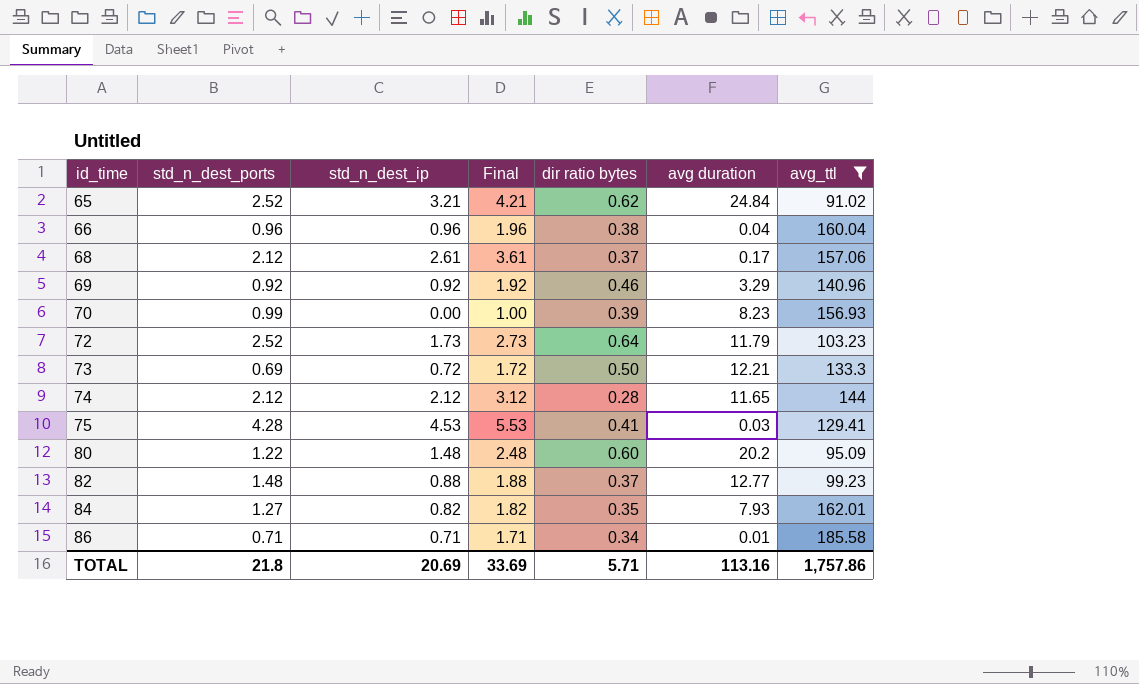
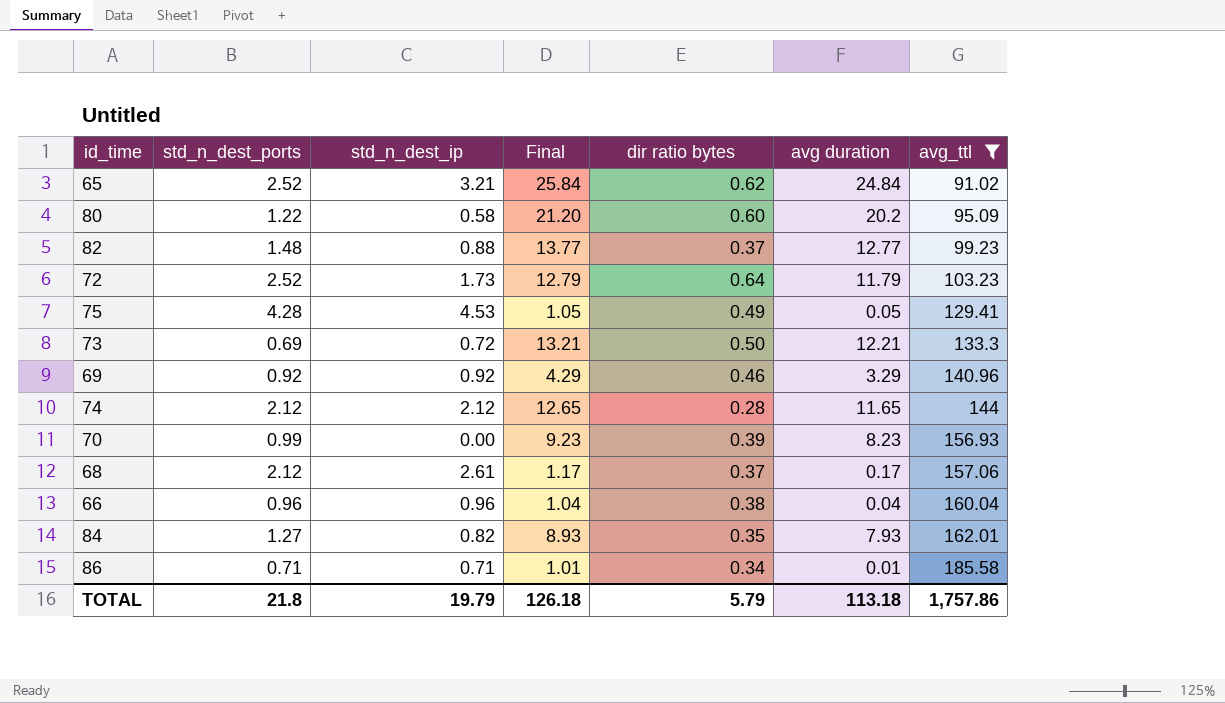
row order: id_time ascending -> avg_ttl ascending
column Final | formula: [std_n_dest_ip] + 1 -> [avg duration] + 1
80 | std_n_dest_ip: 1.48 -> 0.58
75 | dir ratio bytes: 0.41 -> 0.49
75 | avg duration: 0.03 -> 0.05
TOTAL | std_n_dest_ip: 20.69 -> 19.79
TOTAL | Final: 33.69 -> 126.18
TOTAL | dir ratio bytes: 5.71 -> 5.79
TOTAL | avg duration: 113.16 -> 113.18

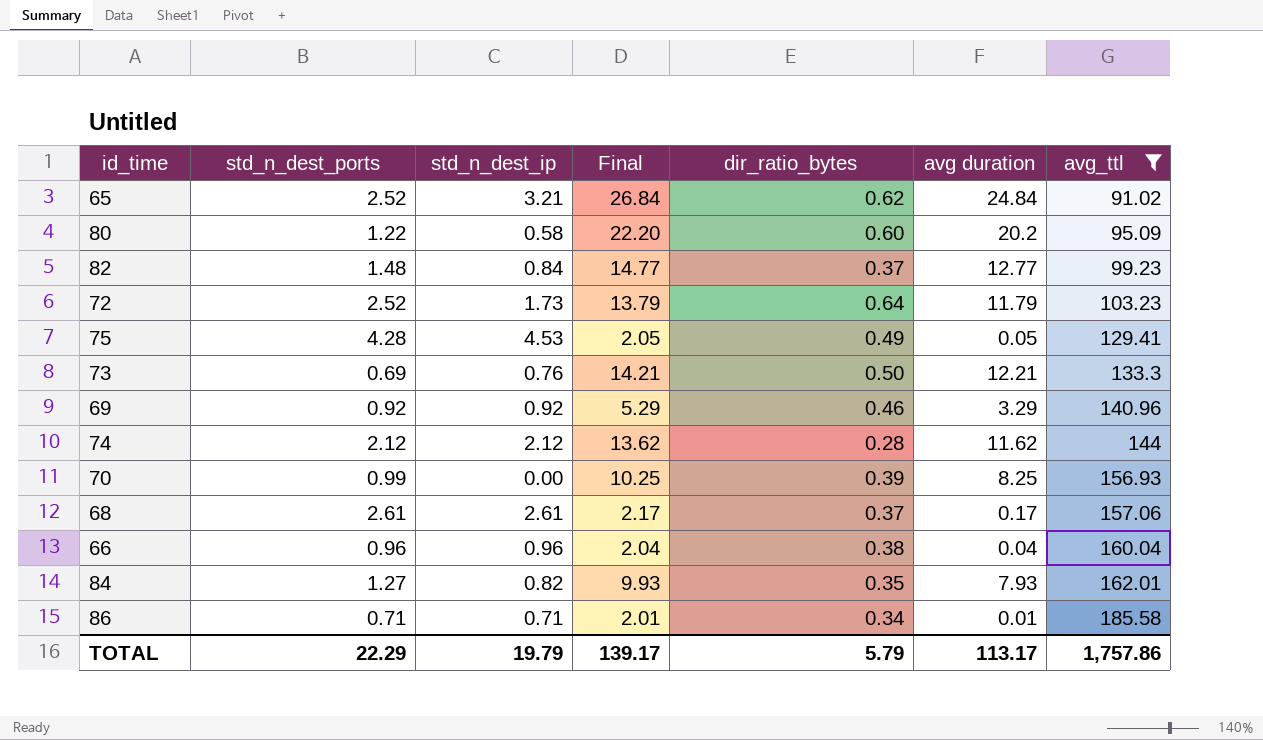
column Final | formula: [avg duration] + 1 -> [avg duration] + 2
column name: dir ratio bytes -> dir_ratio_bytes
82 | std_n_dest_ip: 0.88 -> 0.84
73 | std_n_dest_ip: 0.72 -> 0.76
74 | avg duration: 11.65 -> 11.62
70 | avg duration: 8.23 -> 8.25
68 | std_n_dest_ports: 2.12 -> 2.61
TOTAL | std_n_dest_ports: 21.8 -> 22.29
TOTAL | Final: 126.18 -> 139.17
TOTAL | avg duration: 113.18 -> 113.17

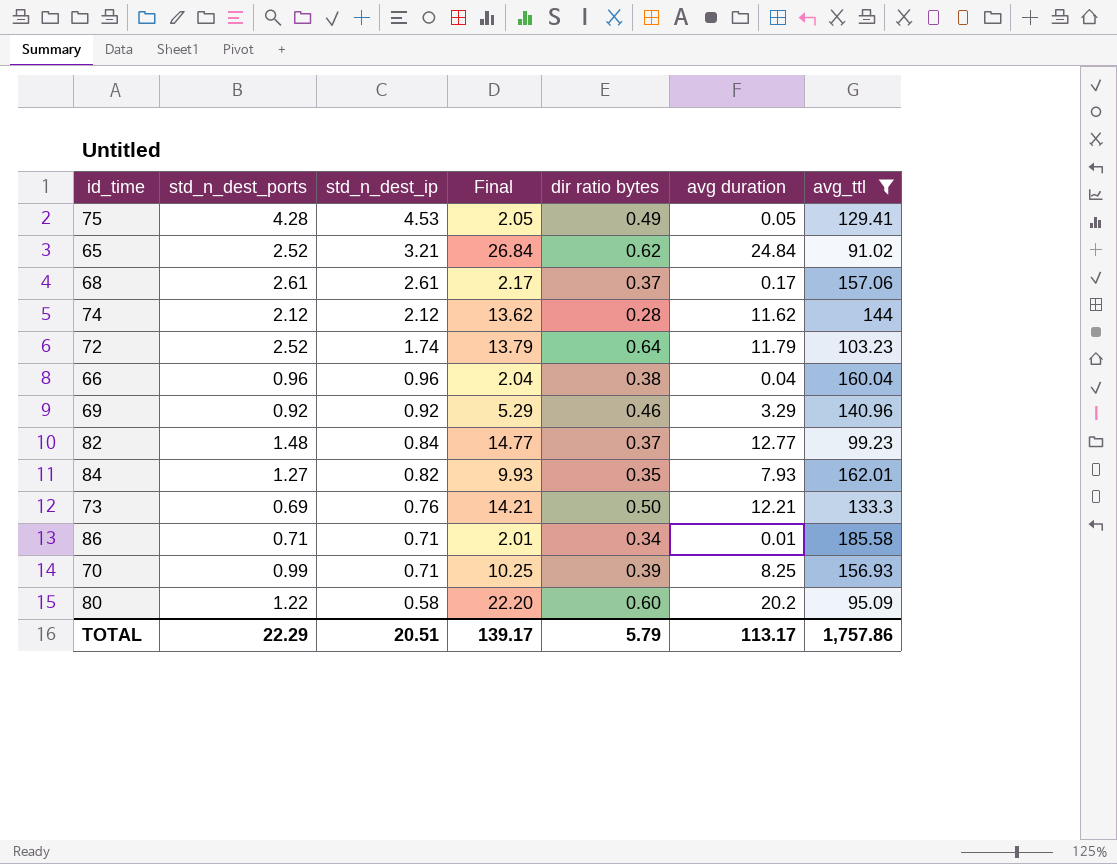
row order: avg_ttl ascending -> std_n_dest_ip descending
column name: dir_ratio_bytes -> dir ratio bytes
72 | std_n_dest_ip: 1.73 -> 1.74
70 | std_n_dest_ip: 0.00 -> 0.71
TOTAL | std_n_dest_ip: 19.79 -> 20.51

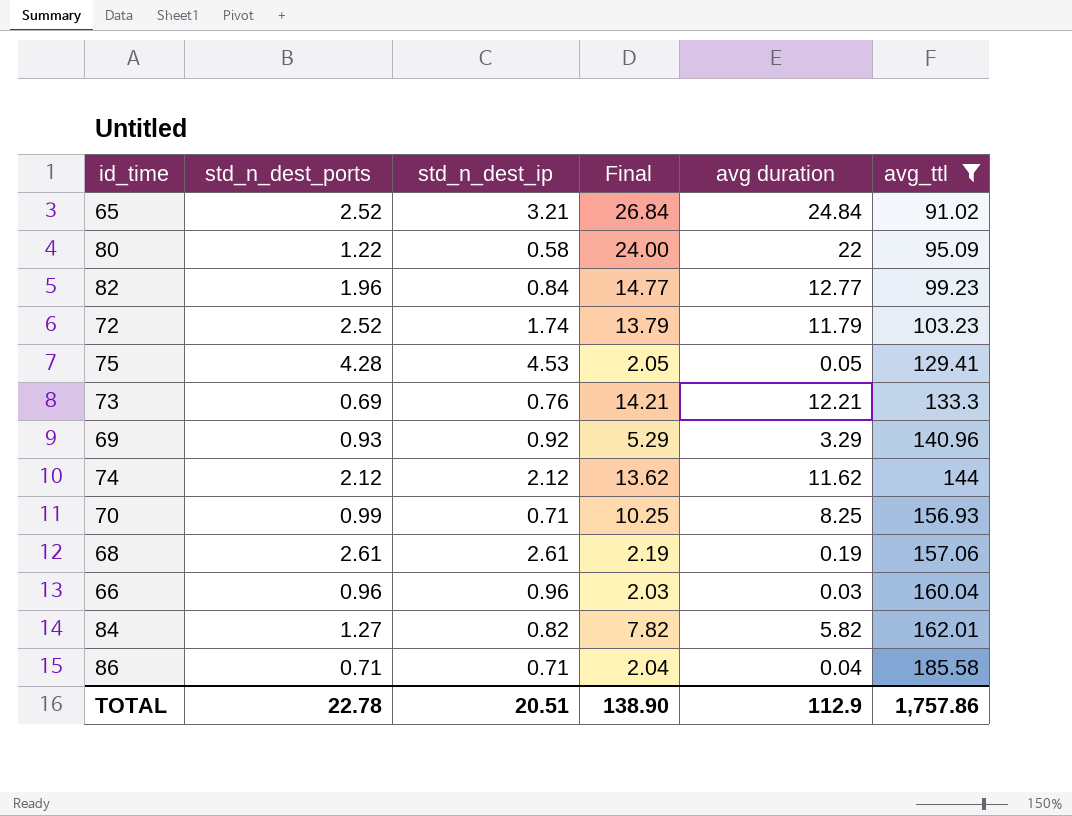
row order: std_n_dest_ip descending -> avg_ttl ascending
column dir ratio bytes | position: 5 -> none
80 | Final: 22.20 -> 24.00
80 | avg duration: 20.2 -> 22
82 | std_n_dest_ports: 1.48 -> 1.96
69 | std_n_dest_ports: 0.92 -> 0.93
68 | Final: 2.17 -> 2.19
68 | avg duration: 0.17 -> 0.19
66 | Final: 2.04 -> 2.03
66 | avg duration: 0.04 -> 0.03
84 | Final: 9.93 -> 7.82
84 | avg duration: 7.93 -> 5.82
86 | Final: 2.01 -> 2.04
86 | avg duration: 0.01 -> 0.04
TOTAL | std_n_dest_ports: 22.29 -> 22.78
TOTAL | Final: 139.17 -> 138.90
TOTAL | avg duration: 113.17 -> 112.9

